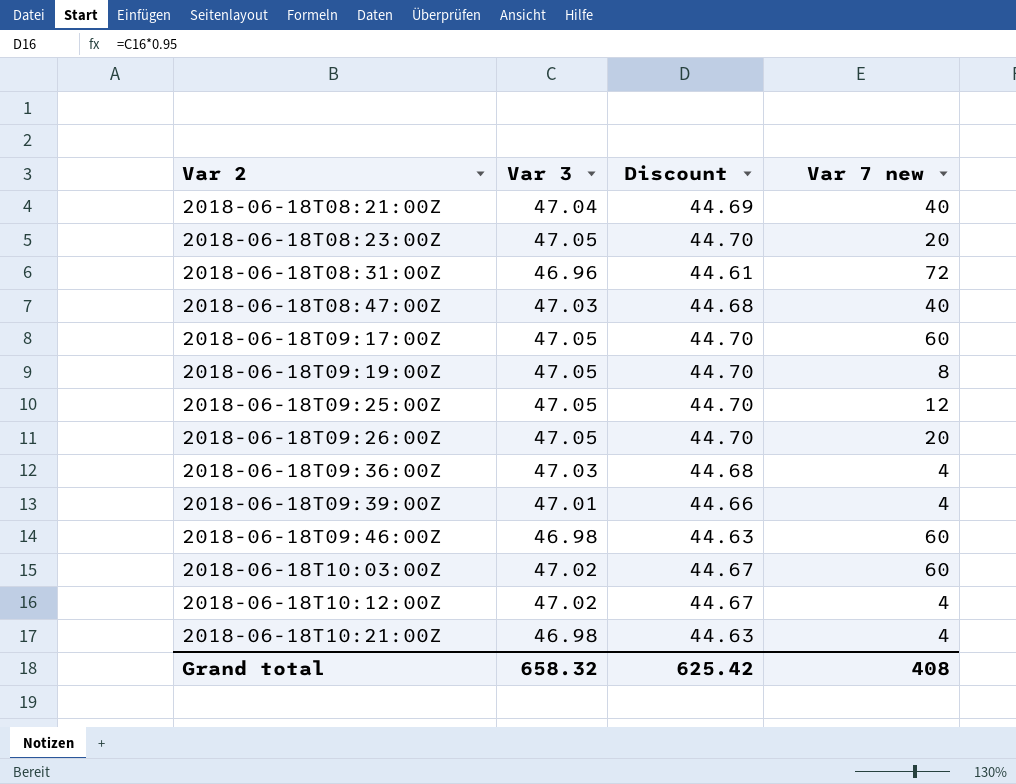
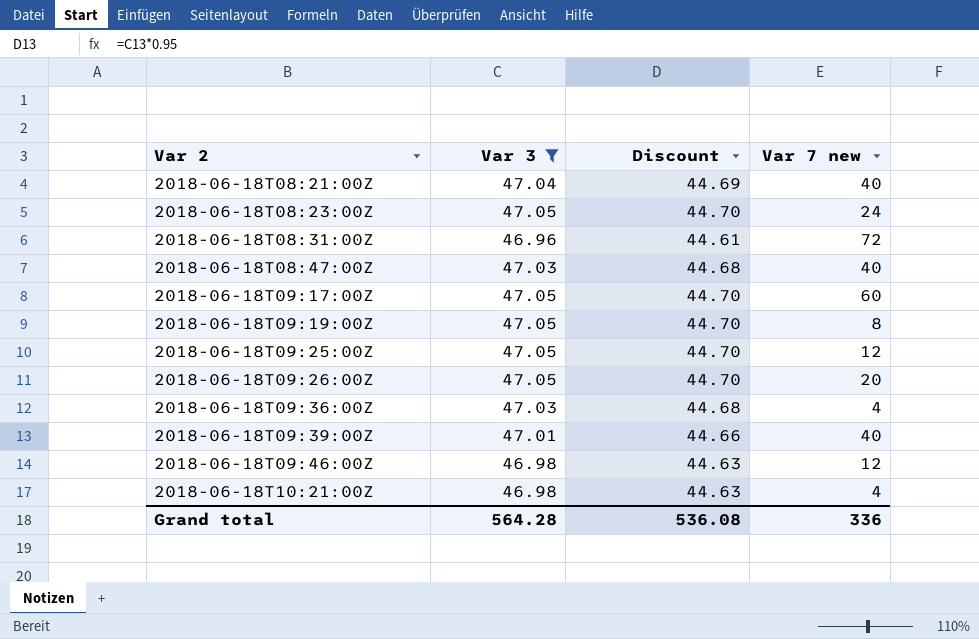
filter: none -> Var 3 != 47.02
2018-06-18T08:23:00Z | Var 7 new: 20 -> 24
2018-06-18T09:39:00Z | Var 7 new: 4 -> 40
2018-06-18T09:46:00Z | Var 7 new: 60 -> 12
Grand total | Var 3: 658.32 -> 564.28
Grand total | Discount: 625.42 -> 536.08
Grand total | Var 7 new: 408 -> 336

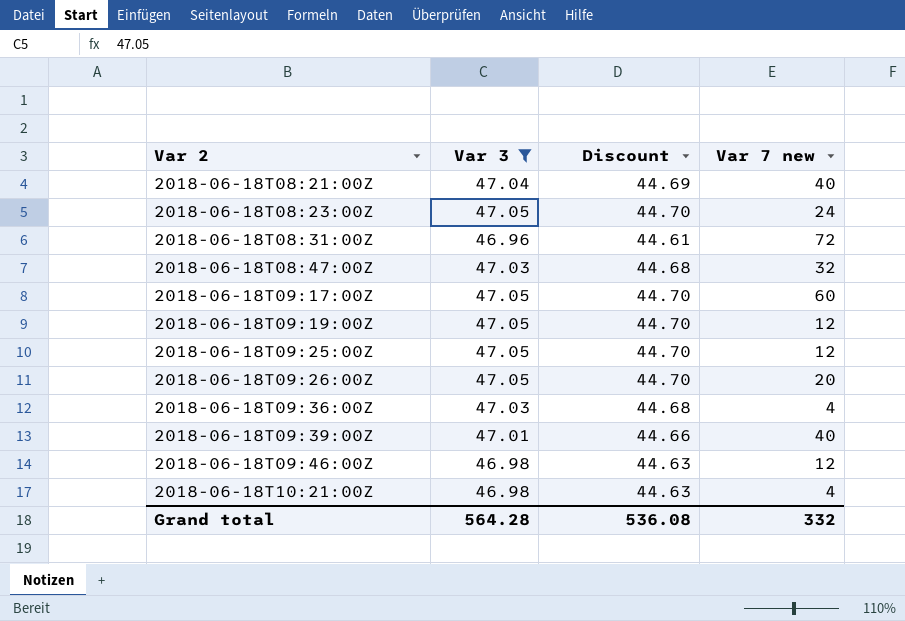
2018-06-18T08:47:00Z | Var 7 new: 40 -> 32
2018-06-18T09:19:00Z | Var 7 new: 8 -> 12
Grand total | Var 7 new: 336 -> 332

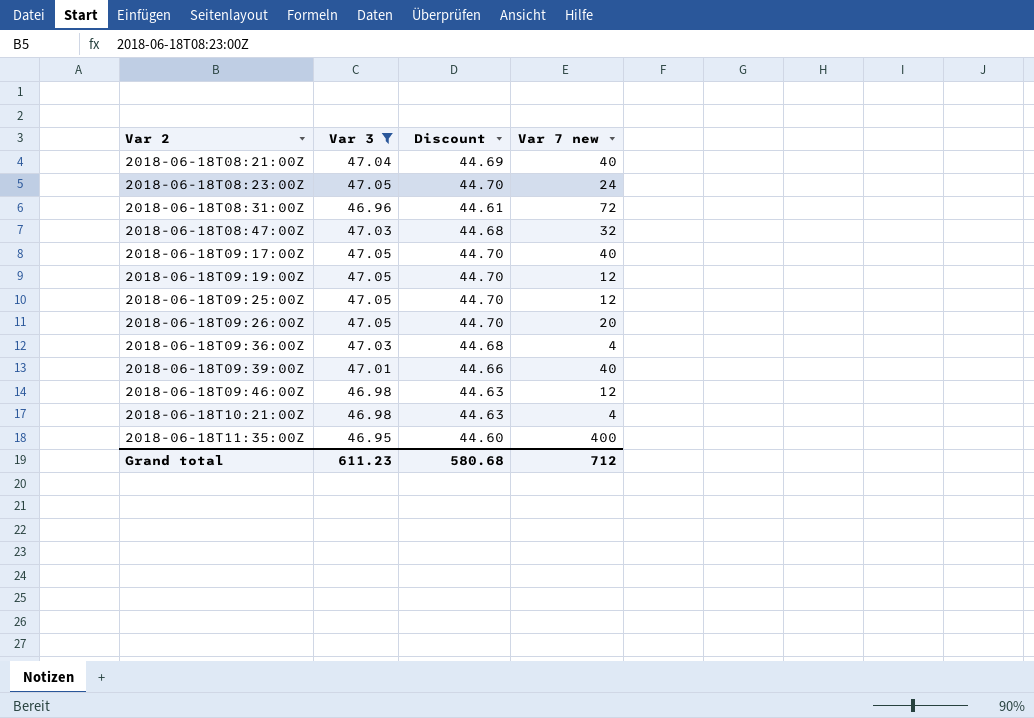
2018-06-18T09:17:00Z | Var 7 new: 60 -> 40
row 2018-06-18T11:35:00Z: none -> 46.95 | 44.60 | 400
Grand total | Var 3: 564.28 -> 611.23
Grand total | Discount: 536.08 -> 580.68
Grand total | Var 7 new: 332 -> 712

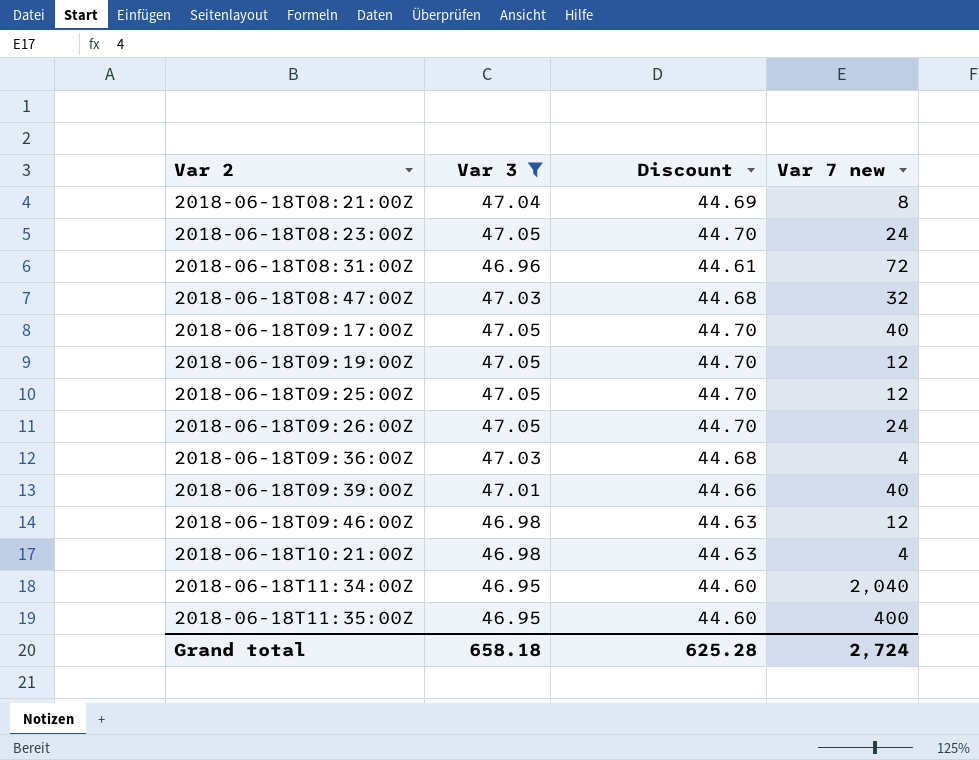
2018-06-18T08:21:00Z | Var 7 new: 40 -> 8
2018-06-18T09:26:00Z | Var 7 new: 20 -> 24
row 2018-06-18T11:34:00Z: none -> 46.95 | 44.60 | 2,040
Grand total | Var 3: 611.23 -> 658.18
Grand total | Discount: 580.68 -> 625.28
Grand total | Var 7 new: 712 -> 2,724

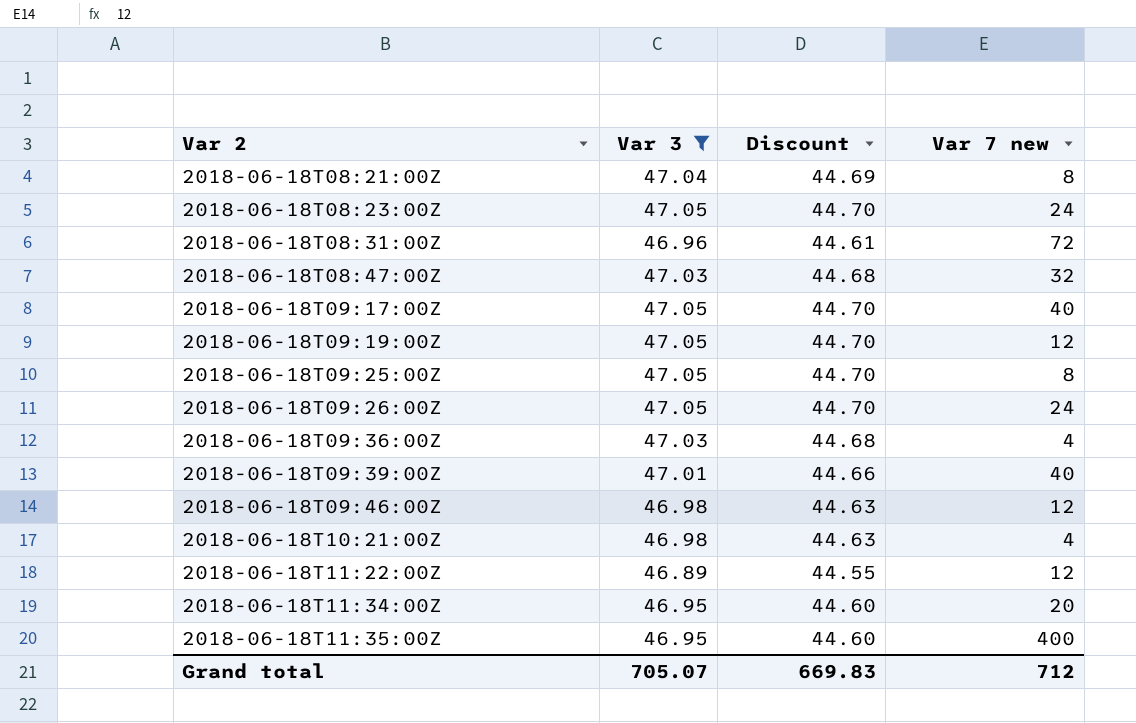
2018-06-18T09:25:00Z | Var 7 new: 12 -> 8
row 2018-06-18T11:22:00Z: none -> 46.89 | 44.55 | 12
2018-06-18T11:34:00Z | Var 7 new: 2,040 -> 20
Grand total | Var 3: 658.18 -> 705.07
Grand total | Discount: 625.28 -> 669.83
Grand total | Var 7 new: 2,724 -> 712

